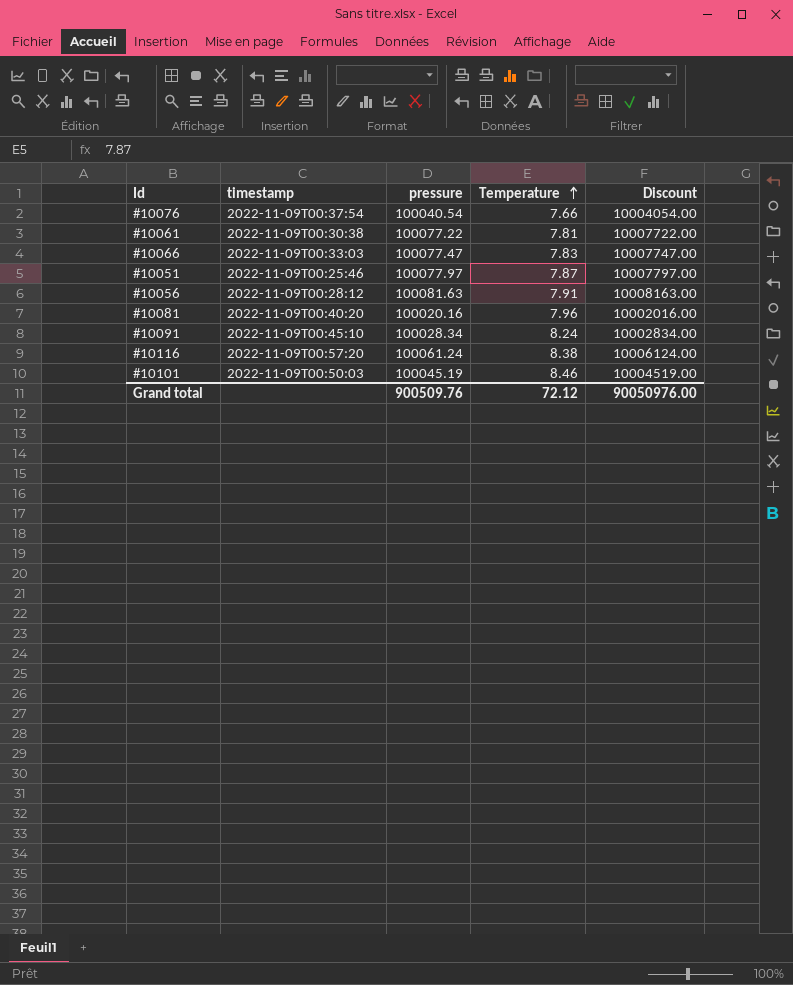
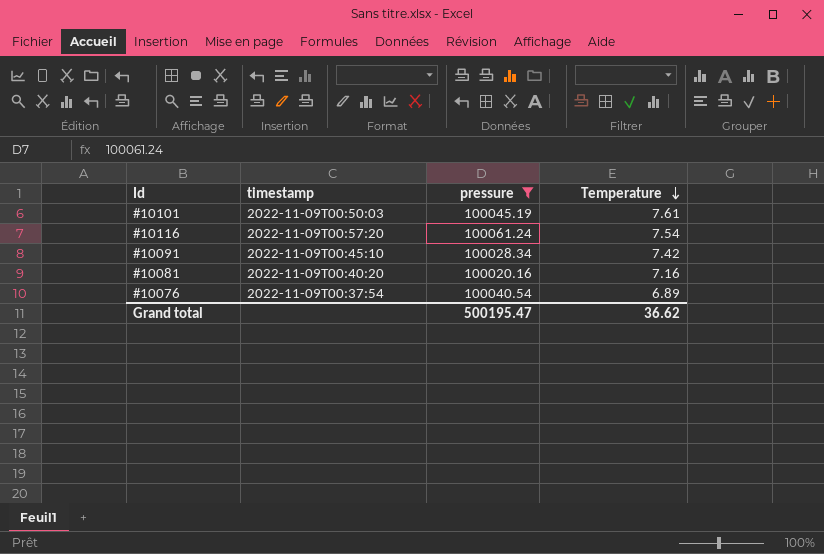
filter: none -> pressure <= 100061.24
row order: Temperature ascending -> Temperature descending
column Discount | formula: [pressure] * 100 -> none
#10101 | Temperature: 8.46 -> 7.61
#10116 | Temperature: 8.38 -> 7.54
#10091 | Temperature: 8.24 -> 7.42
#10081 | Temperature: 7.96 -> 7.16
#10076 | Temperature: 7.66 -> 6.89
Grand total | pressure: 900509.76 -> 500195.47
Grand total | Temperature: 72.12 -> 36.62

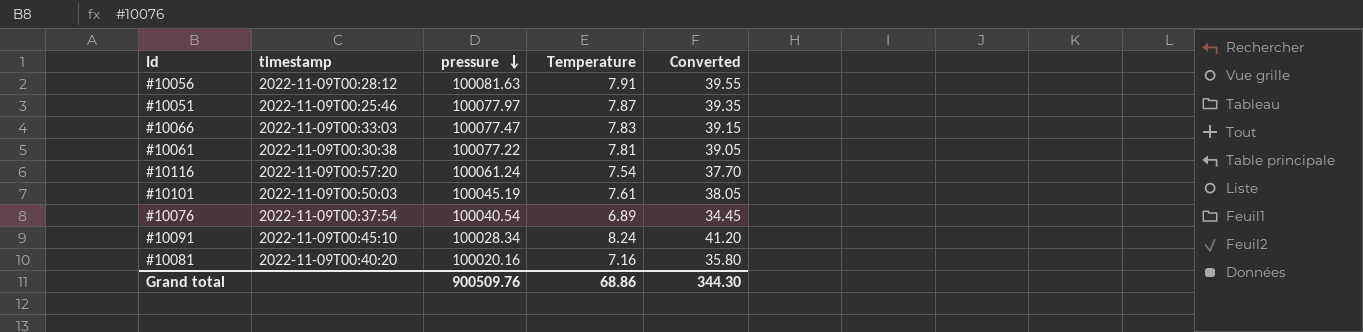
filter: pressure <= 100061.24 -> none
row order: Temperature descending -> pressure descending
column Converted | formula: none -> [Temperature] * 5
#10091 | Temperature: 7.42 -> 8.24
Grand total | pressure: 500195.47 -> 900509.76
Grand total | Temperature: 36.62 -> 68.86

